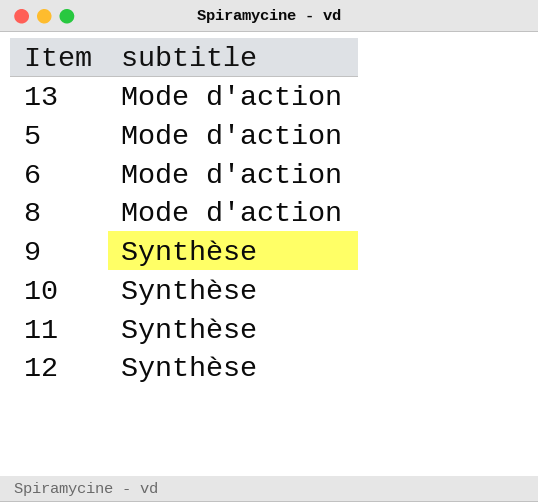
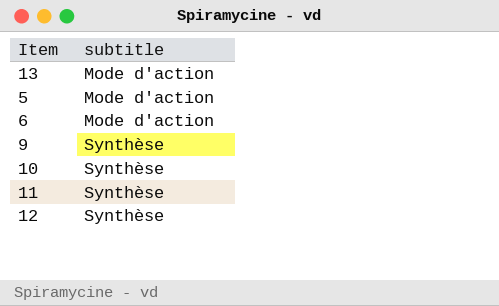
row 8: Mode d'action -> none

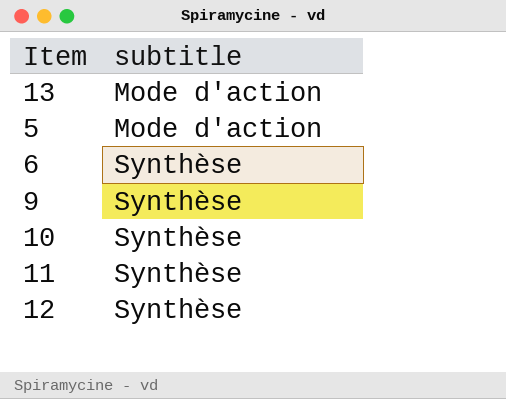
6 | subtitle: Mode d'action -> Synthèse

